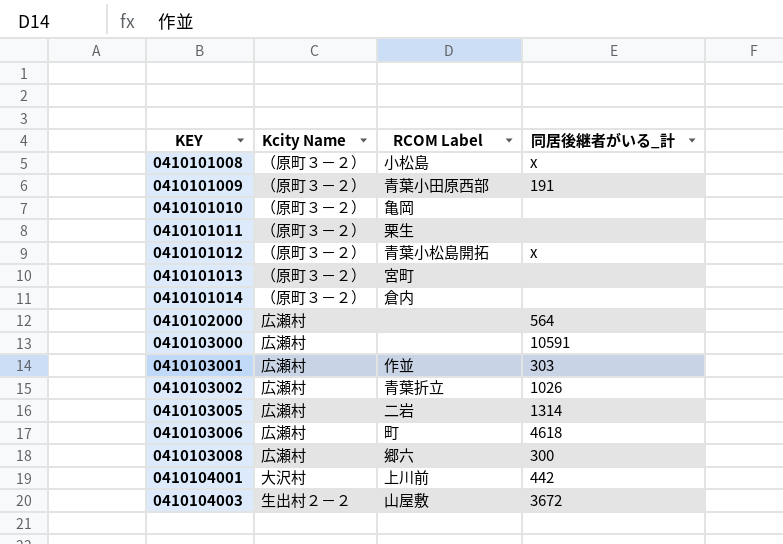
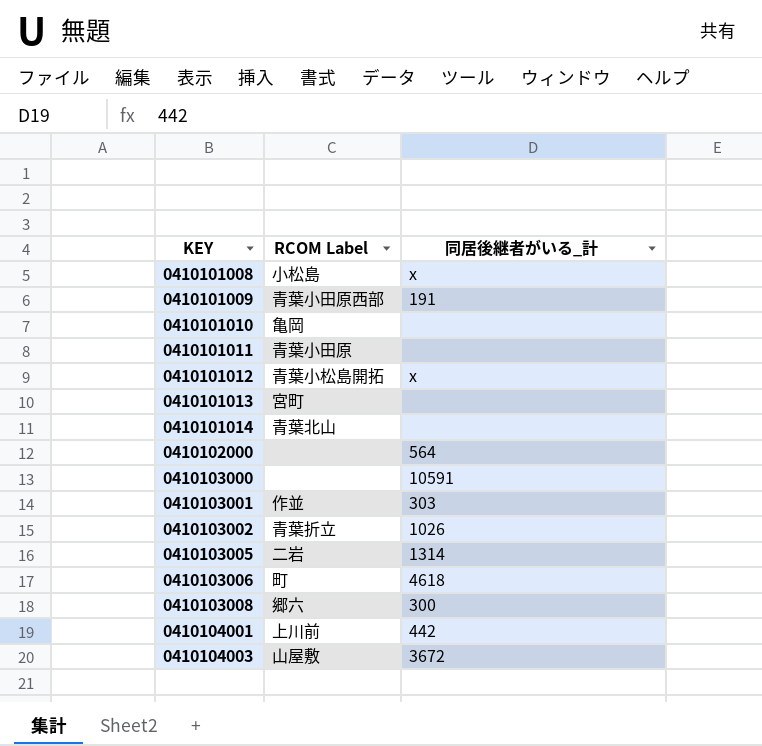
column Kcity Name | position: 2 -> none
0410101011 | RCOM Label: 栗生 -> 青葉小田原
0410101014 | RCOM Label: 倉内 -> 青葉北山

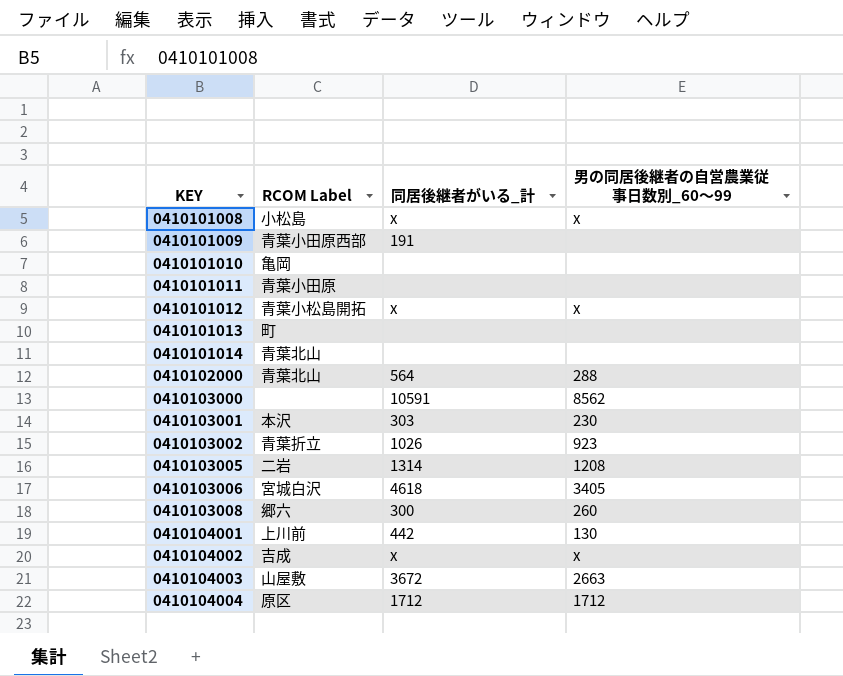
column 男の同居後継者の自営農業従事日数別_60～99 | position: none -> 4
0410101013 | RCOM Label: 宮町 -> 町
0410102000 | RCOM Label: none -> 青葉北山
0410103001 | RCOM Label: 作並 -> 本沢
0410103006 | RCOM Label: 町 -> 宮城白沢
row 0410104002: none -> 吉成 | x | x
row 0410104004: none -> 原区 | 1712 | 1712

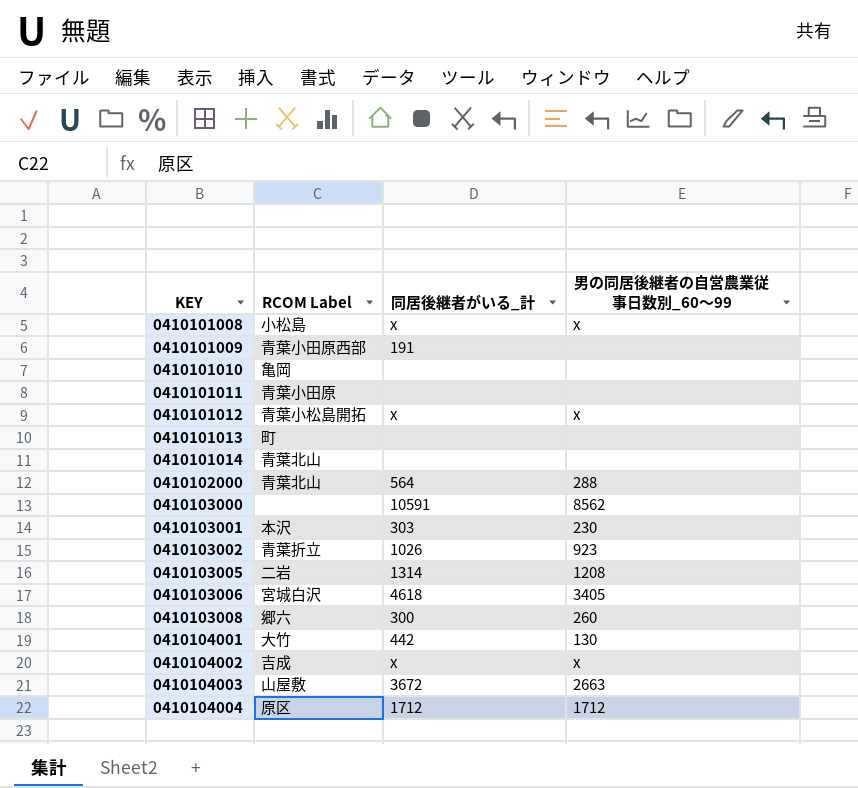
0410104001 | RCOM Label: 上川前 -> 大竹

